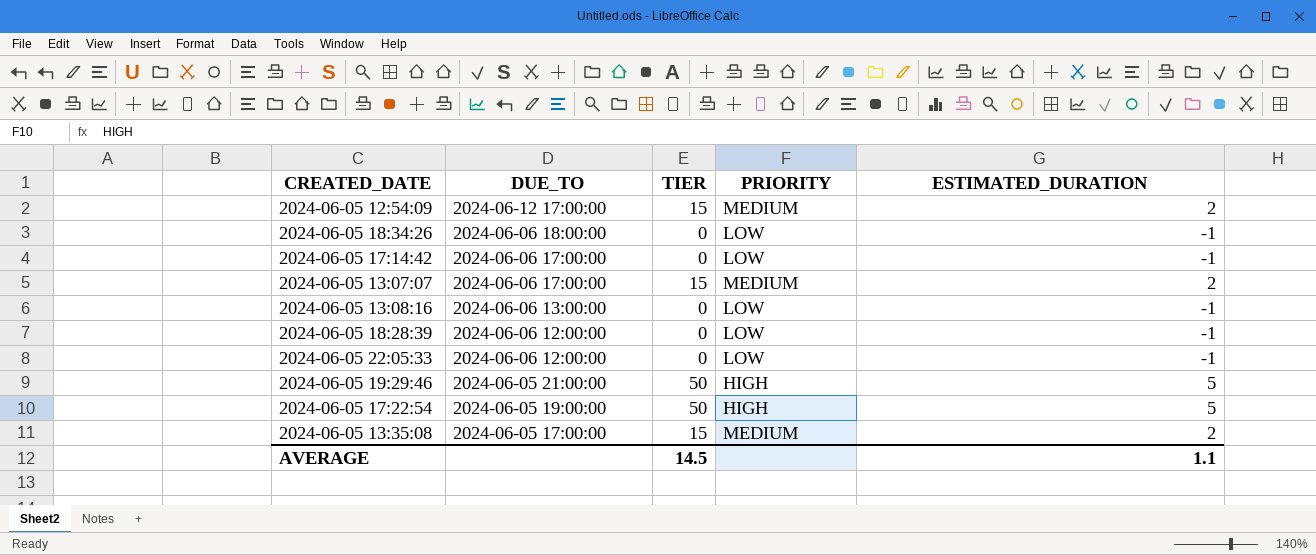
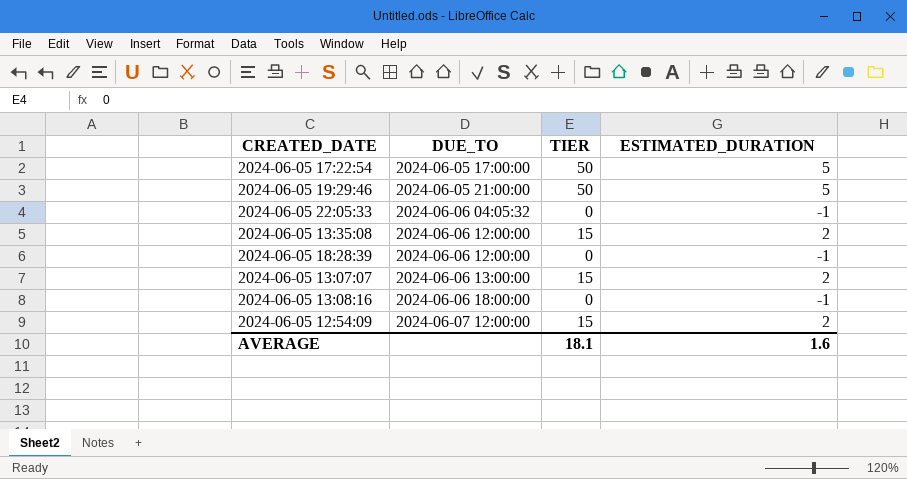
row order: DUE_TO descending -> DUE_TO ascending
column PRIORITY | position: 4 -> none
row 2024-06-05 18:34:26: 2024-06-06 18:00:00 | 0 | LOW | -1 -> none
row 2024-06-05 17:14:42: 2024-06-06 17:00:00 | 0 | LOW | -1 -> none
2024-06-05 17:22:54 | DUE_TO: 2024-06-05 19:00:00 -> 2024-06-05 17:00:00
2024-06-05 22:05:33 | DUE_TO: 2024-06-06 12:00:00 -> 2024-06-06 04:05:32
2024-06-05 13:35:08 | DUE_TO: 2024-06-05 17:00:00 -> 2024-06-06 12:00:00
2024-06-05 13:07:07 | DUE_TO: 2024-06-06 17:00:00 -> 2024-06-06 13:00:00
2024-06-05 13:08:16 | DUE_TO: 2024-06-06 13:00:00 -> 2024-06-06 18:00:00
2024-06-05 12:54:09 | DUE_TO: 2024-06-12 17:00:00 -> 2024-06-07 12:00:00
AVERAGE | TIER: 14.5 -> 18.1
AVERAGE | ESTIMATED_DURATION: 1.1 -> 1.6

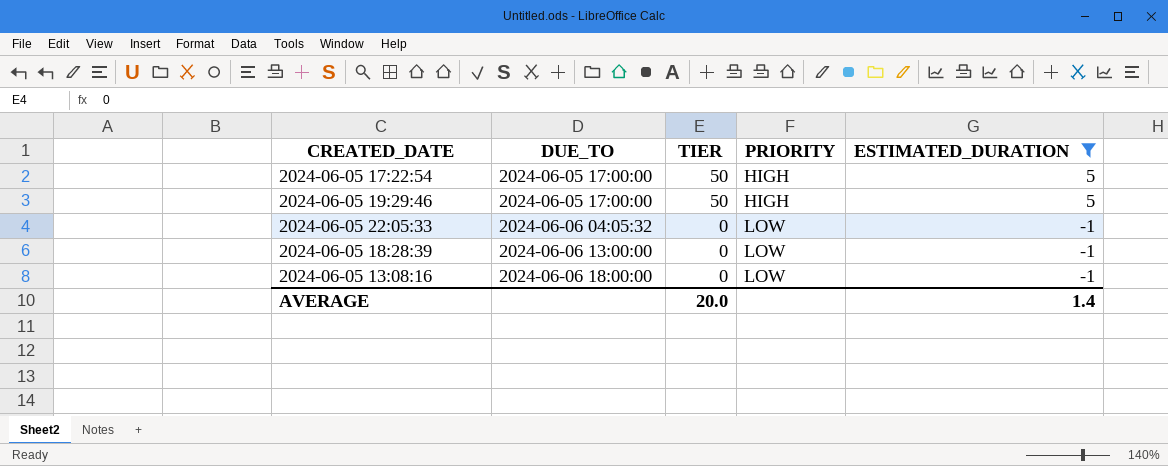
filter: none -> ESTIMATED_DURATION != 2
column PRIORITY | position: none -> 4
2024-06-05 19:29:46 | DUE_TO: 2024-06-05 21:00:00 -> 2024-06-05 17:00:00
2024-06-05 18:28:39 | DUE_TO: 2024-06-06 12:00:00 -> 2024-06-06 13:00:00
AVERAGE | TIER: 18.1 -> 20.0
AVERAGE | ESTIMATED_DURATION: 1.6 -> 1.4

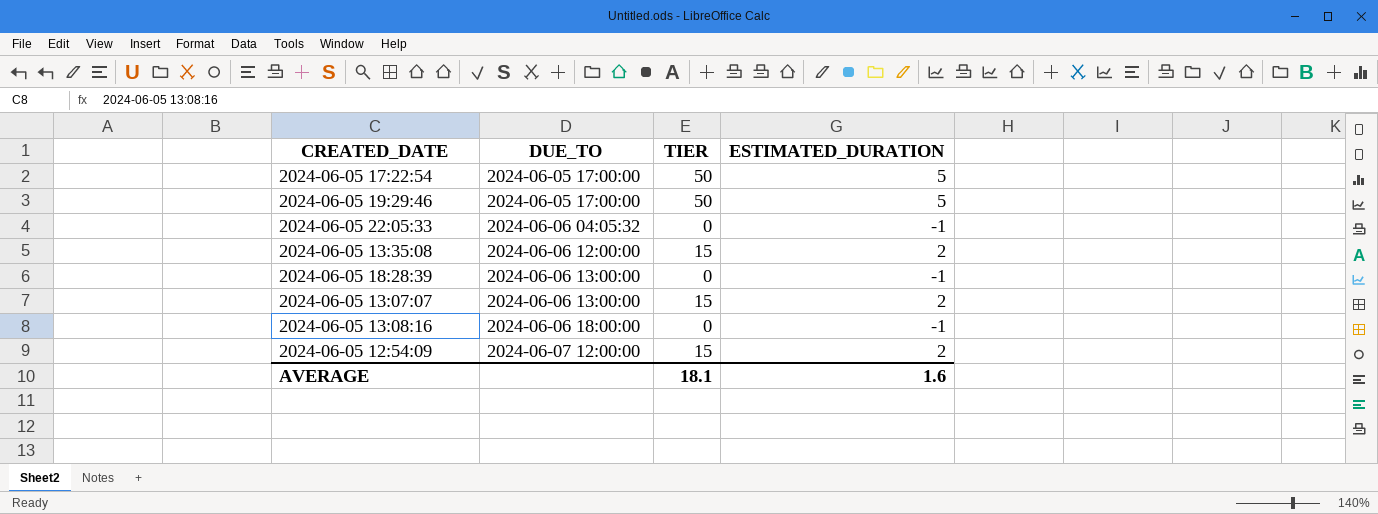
filter: ESTIMATED_DURATION != 2 -> none
column PRIORITY | position: 4 -> none
AVERAGE | TIER: 20.0 -> 18.1
AVERAGE | ESTIMATED_DURATION: 1.4 -> 1.6

